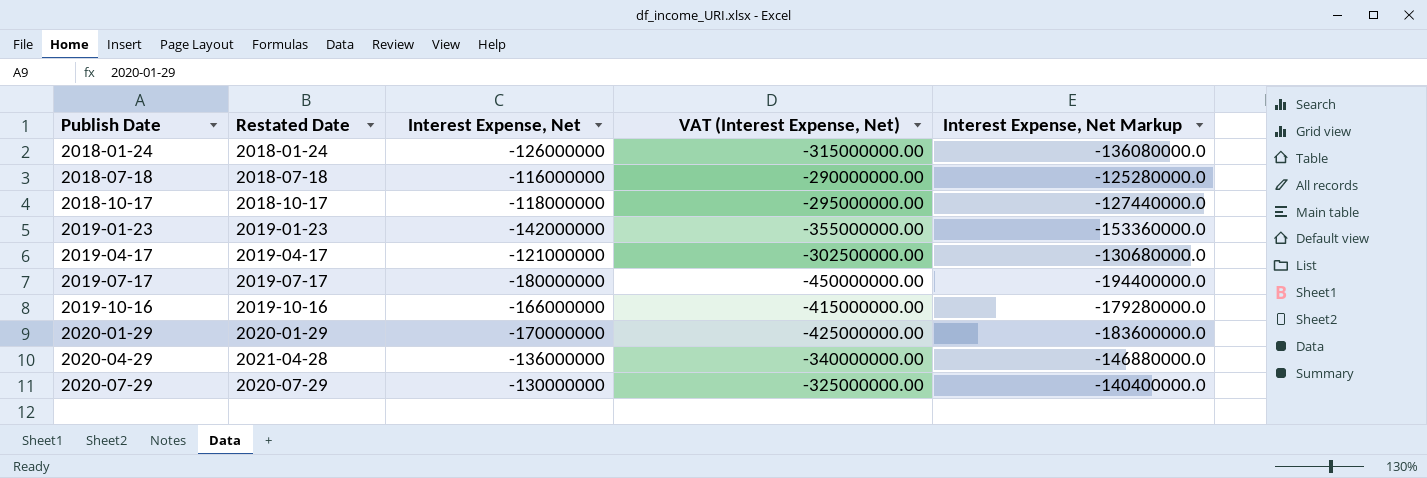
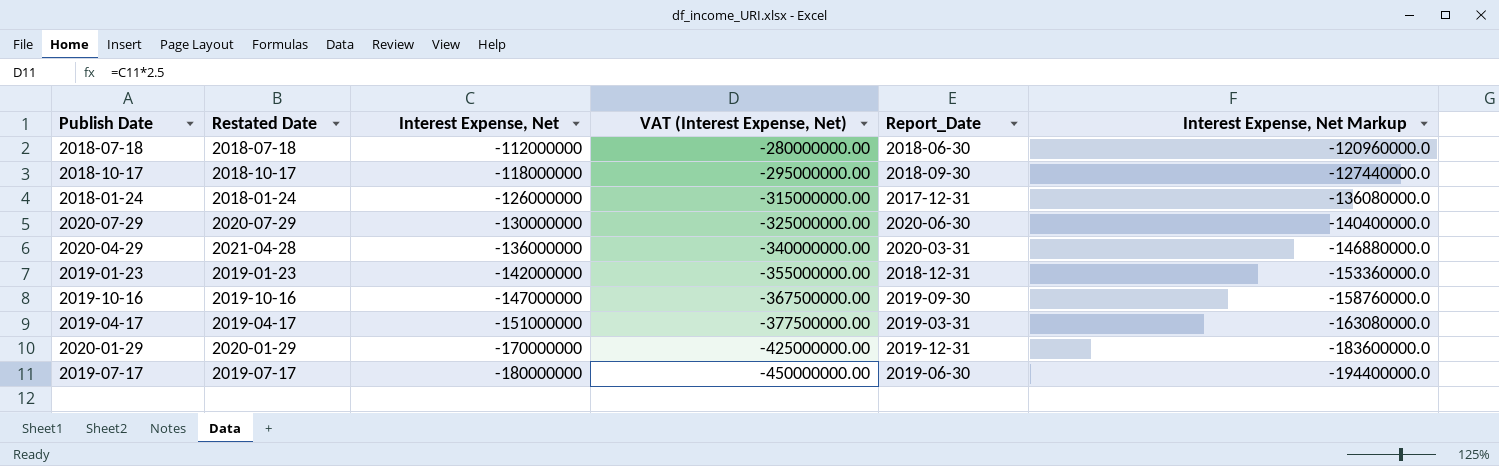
row order: Publish Date ascending -> Interest Expense, Net descending
column Report_Date | position: none -> 5
2018-07-18 | Interest Expense, Net: -116000000 -> -112000000
2018-07-18 | VAT (Interest Expense, Net): -290000000.00 -> -280000000.00
2018-07-18 | Interest Expense, Net Markup: -125280000.0 -> -120960000.0
2019-10-16 | Interest Expense, Net: -166000000 -> -147000000
2019-10-16 | VAT (Interest Expense, Net): -415000000.00 -> -367500000.00
2019-10-16 | Interest Expense, Net Markup: -179280000.0 -> -158760000.0
2019-04-17 | Interest Expense, Net: -121000000 -> -151000000
2019-04-17 | VAT (Interest Expense, Net): -302500000.00 -> -377500000.00
2019-04-17 | Interest Expense, Net Markup: -130680000.0 -> -163080000.0

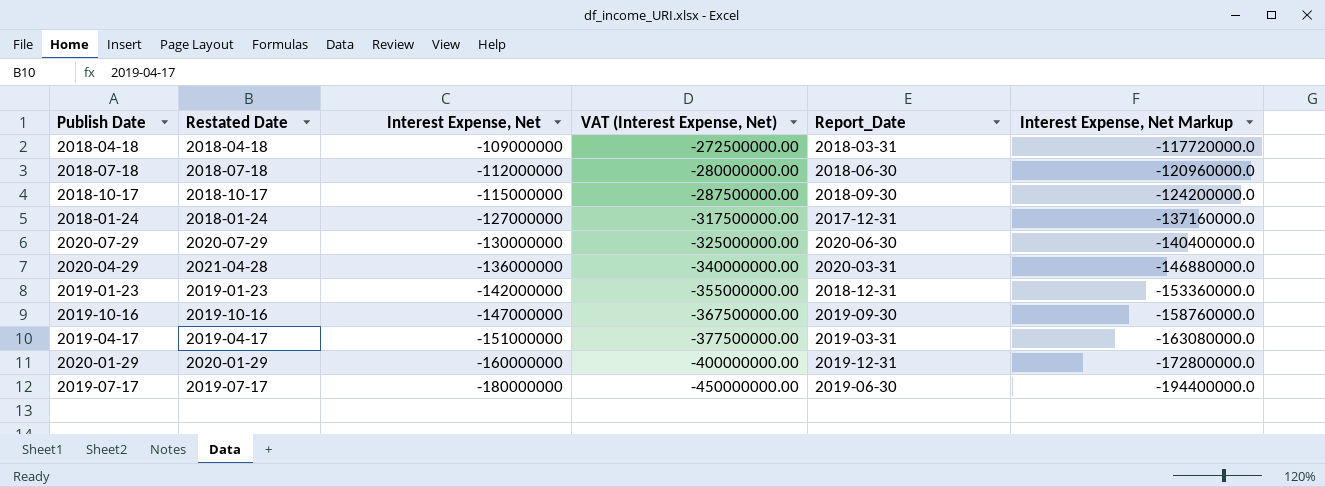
row 2018-04-18: none -> 2018-04-18 | -109000000 | -272500000.00 | 2018-03-31 | -117720000.0
2018-10-17 | Interest Expense, Net: -118000000 -> -115000000
2018-10-17 | VAT (Interest Expense, Net): -295000000.00 -> -287500000.00
2018-10-17 | Interest Expense, Net Markup: -127440000.0 -> -124200000.0
2018-01-24 | Interest Expense, Net: -126000000 -> -127000000
2018-01-24 | VAT (Interest Expense, Net): -315000000.00 -> -317500000.00
2018-01-24 | Interest Expense, Net Markup: -136080000.0 -> -137160000.0
2020-01-29 | Interest Expense, Net: -170000000 -> -160000000
2020-01-29 | VAT (Interest Expense, Net): -425000000.00 -> -400000000.00
2020-01-29 | Interest Expense, Net Markup: -183600000.0 -> -172800000.0

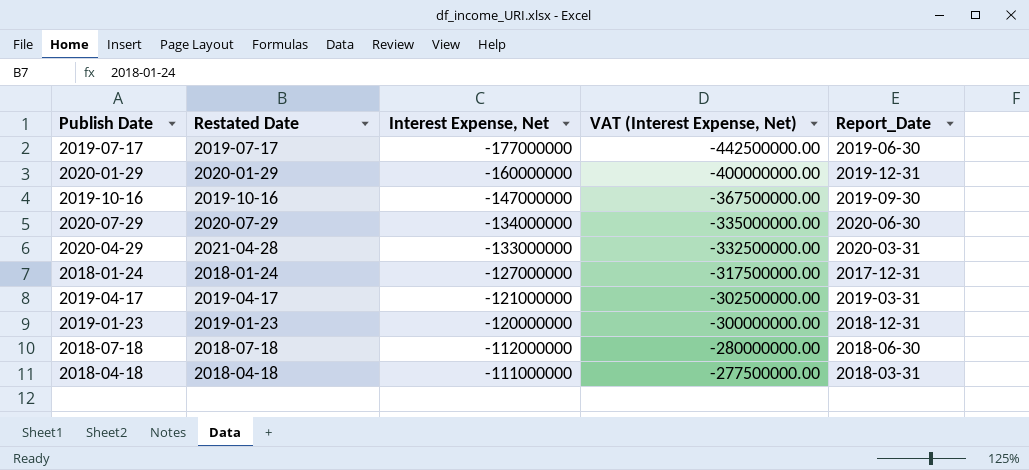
row order: Interest Expense, Net descending -> Interest Expense, Net ascending
column Interest Expense, Net Markup | formula: [Interest Expense, Net] * 1.08 -> none
row 2018-10-17: 2018-10-17 | -115000000 | -287500000.00 | 2018-09-30 | -124200000.0 -> none
2019-07-17 | Interest Expense, Net: -180000000 -> -177000000
2019-07-17 | VAT (Interest Expense, Net): -450000000.00 -> -442500000.00
2020-07-29 | Interest Expense, Net: -130000000 -> -134000000
2020-07-29 | VAT (Interest Expense, Net): -325000000.00 -> -335000000.00
2020-04-29 | Interest Expense, Net: -136000000 -> -133000000
2020-04-29 | VAT (Interest Expense, Net): -340000000.00 -> -332500000.00
2019-04-17 | Interest Expense, Net: -151000000 -> -121000000
2019-04-17 | VAT (Interest Expense, Net): -377500000.00 -> -302500000.00
2019-01-23 | Interest Expense, Net: -142000000 -> -120000000
2019-01-23 | VAT (Interest Expense, Net): -355000000.00 -> -300000000.00
2018-04-18 | Interest Expense, Net: -109000000 -> -111000000
2018-04-18 | VAT (Interest Expense, Net): -272500000.00 -> -277500000.00

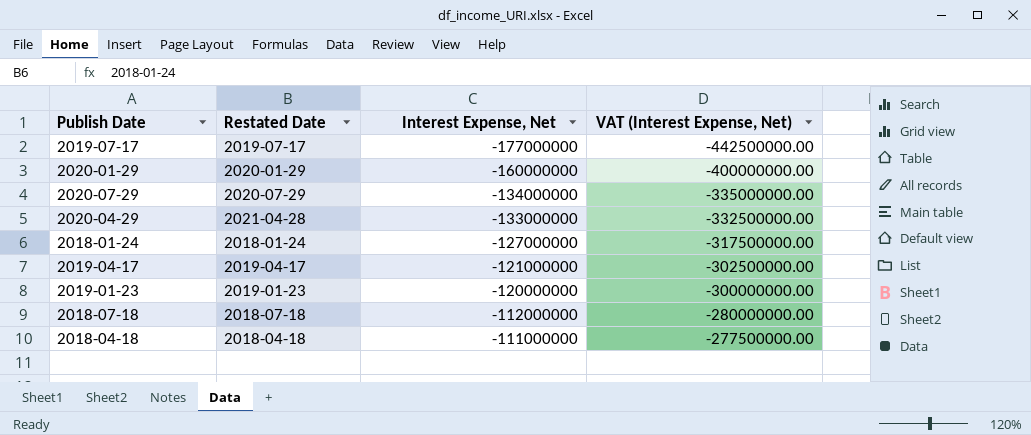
column Report_Date | position: 5 -> none
row 2019-10-16: 2019-10-16 | -147000000 | -367500000.00 | 2019-09-30 -> none

